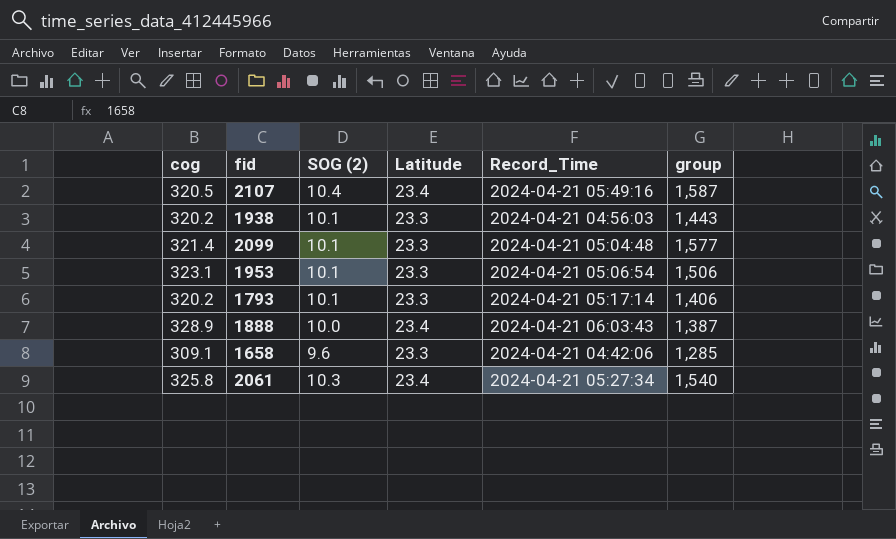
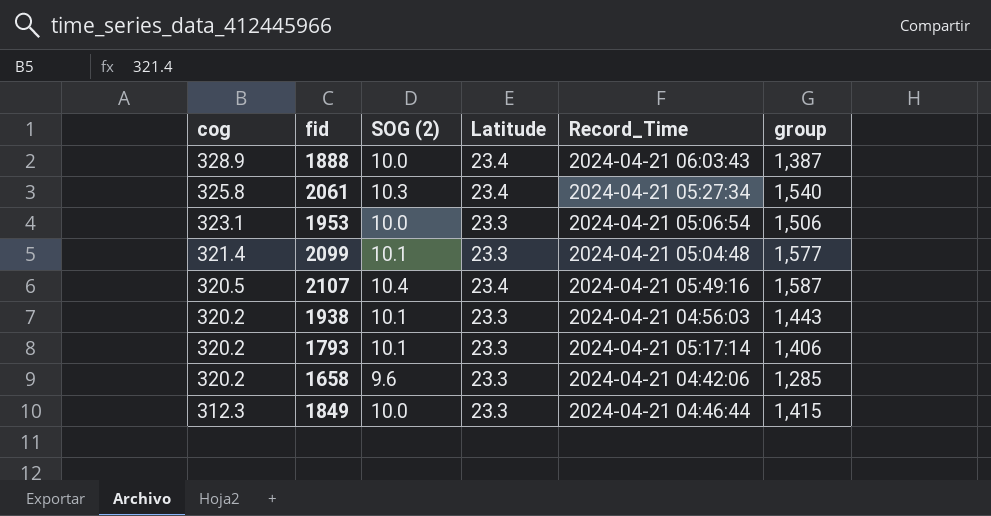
row order: none -> cog descending
1953 | SOG (2): 10.1 -> 10.0
1658 | cog: 309.1 -> 320.2
row 1849: none -> 312.3 | 10.0 | 23.3 | 2024-04-21 04:46:44 | 1,415

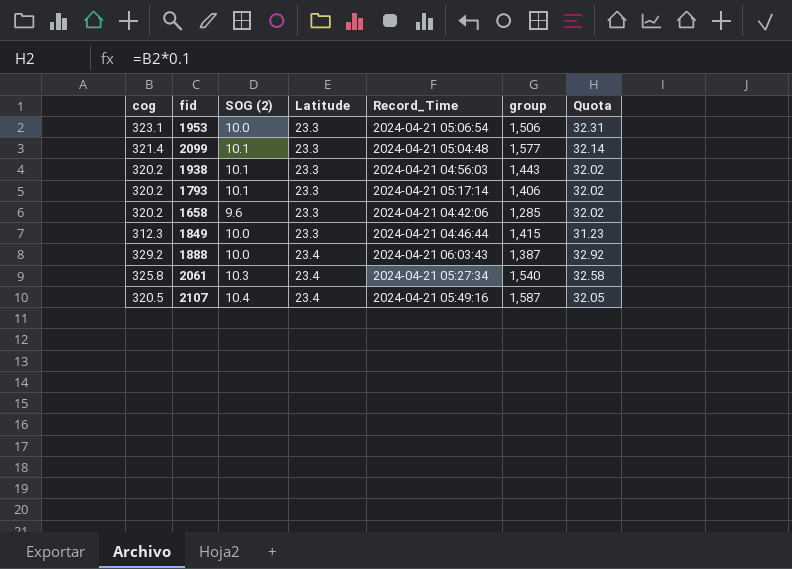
row order: cog descending -> Latitude ascending
column Quota | formula: none -> [cog] * 0.1
1888 | cog: 328.9 -> 329.2

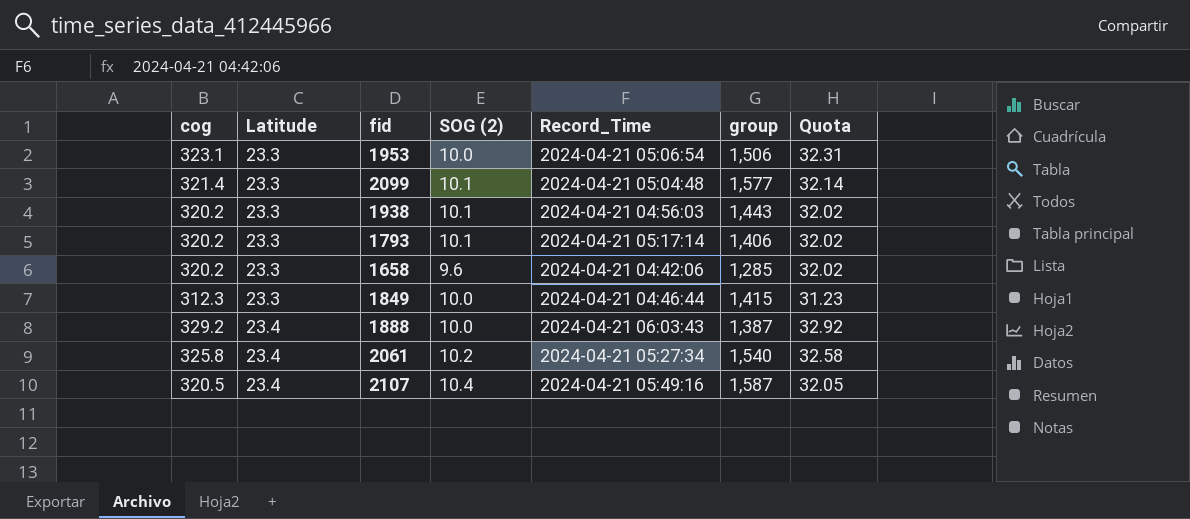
column Latitude | position: 4 -> 2
2061 | SOG (2): 10.3 -> 10.2

